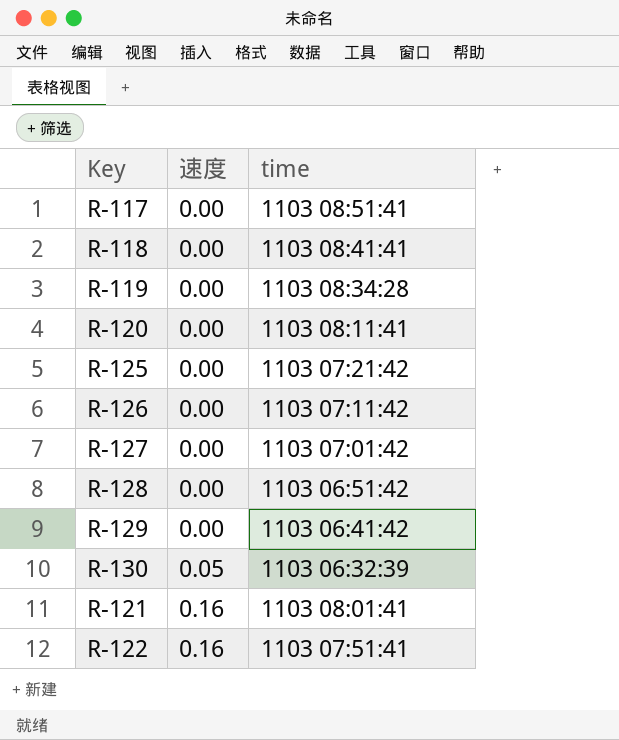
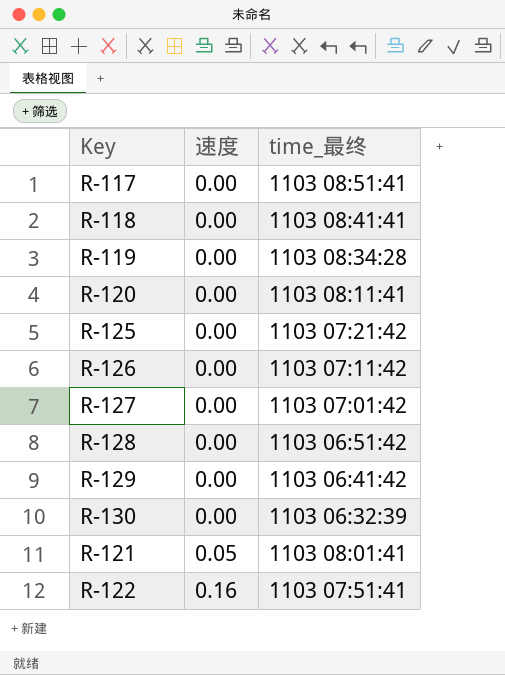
column name: time -> time_最终
R-130 | 速度: 0.05 -> 0.00
R-121 | 速度: 0.16 -> 0.05

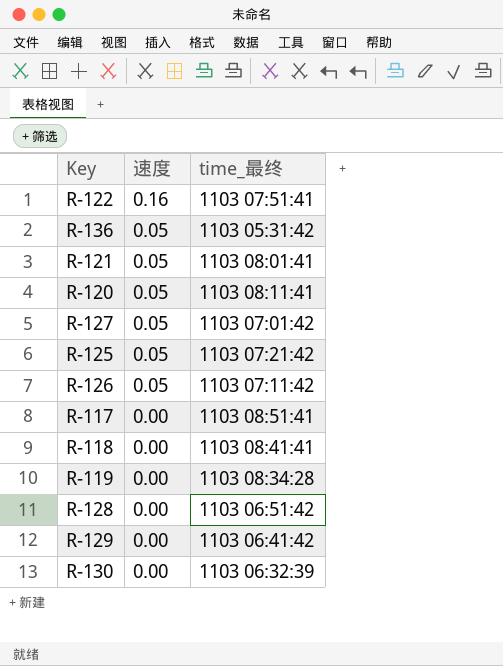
row order: 速度 ascending -> 速度 descending
row R-136: none -> 0.05 | 1103 05:31:42
R-120 | 速度: 0.00 -> 0.05
R-127 | 速度: 0.00 -> 0.05
R-125 | 速度: 0.00 -> 0.05
R-126 | 速度: 0.00 -> 0.05

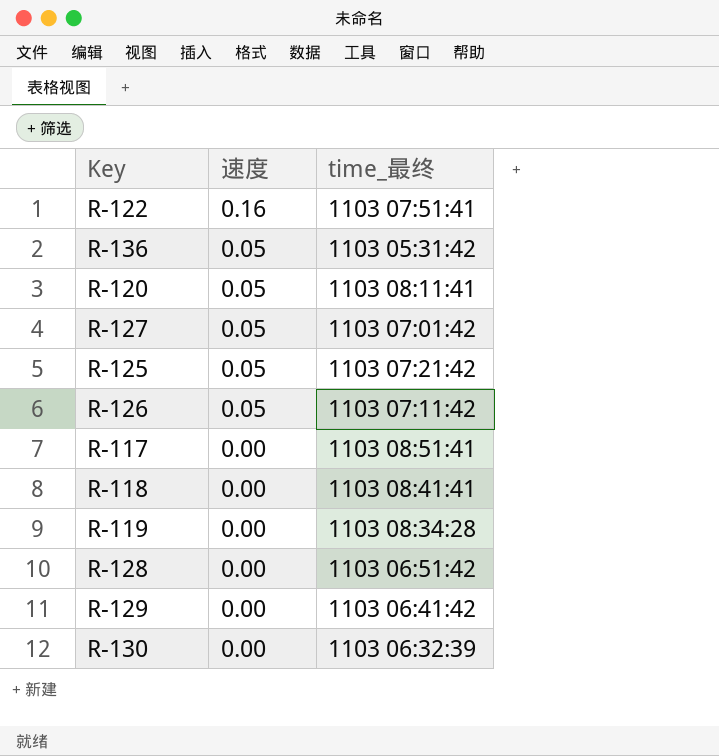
row R-121: 0.05 | 1103 08:01:41 -> none

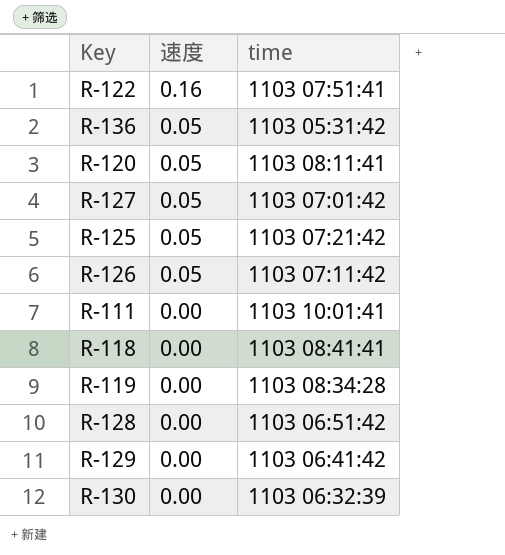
column name: time_最终 -> time
row R-117: 0.00 | 1103 08:51:41 -> none
row R-111: none -> 0.00 | 1103 10:01:41

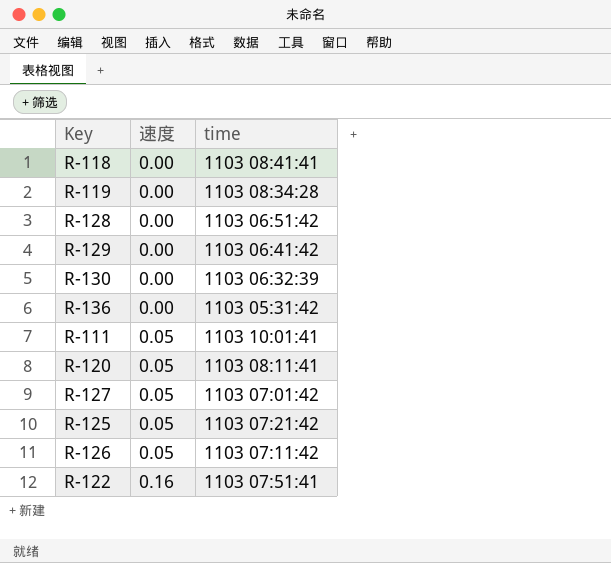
row order: 速度 descending -> 速度 ascending
R-136 | 速度: 0.05 -> 0.00
R-111 | 速度: 0.00 -> 0.05

